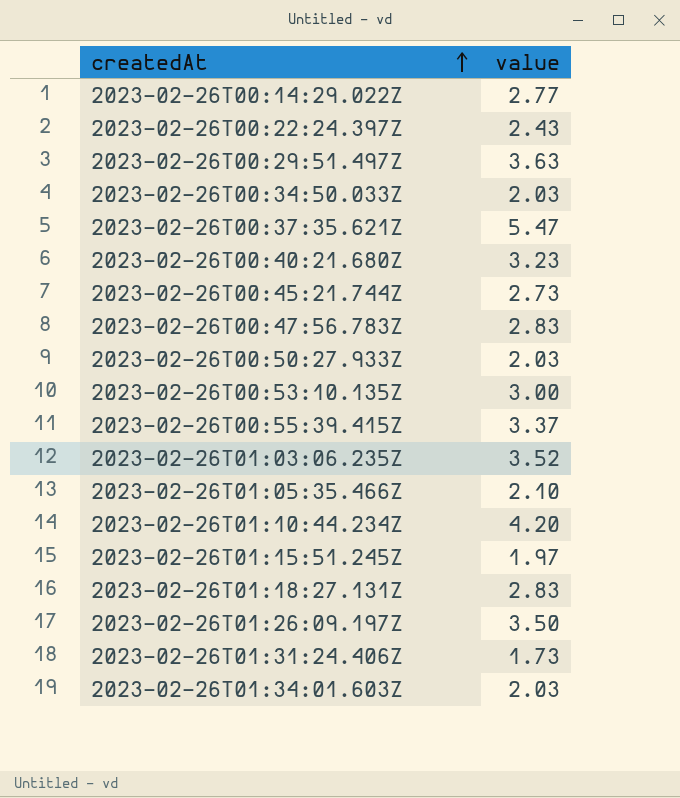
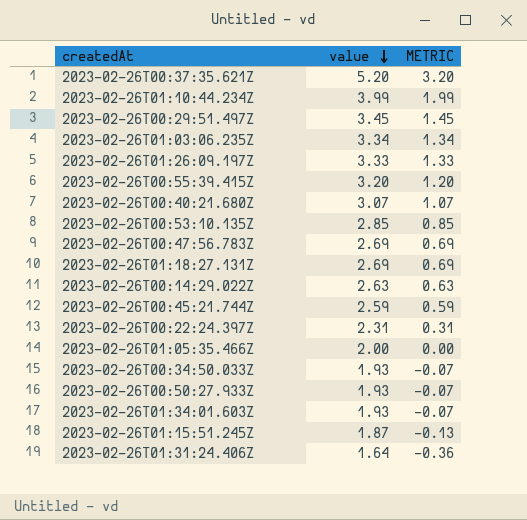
row order: createdAt ascending -> value descending
column METRIC | formula: none -> [value] - 2
2023-02-26T00:37:35.621Z | value: 5.47 -> 5.20
2023-02-26T01:10:44.234Z | value: 4.20 -> 3.99
2023-02-26T00:29:51.497Z | value: 3.63 -> 3.45
2023-02-26T01:03:06.235Z | value: 3.52 -> 3.34
2023-02-26T01:26:09.197Z | value: 3.50 -> 3.33
2023-02-26T00:55:39.415Z | value: 3.37 -> 3.20
2023-02-26T00:40:21.680Z | value: 3.23 -> 3.07
2023-02-26T00:53:10.135Z | value: 3.00 -> 2.85
2023-02-26T00:47:56.783Z | value: 2.83 -> 2.69
2023-02-26T01:18:27.131Z | value: 2.83 -> 2.69
2023-02-26T00:14:29.022Z | value: 2.77 -> 2.63
2023-02-26T00:45:21.744Z | value: 2.73 -> 2.59
2023-02-26T00:22:24.397Z | value: 2.43 -> 2.31
2023-02-26T01:05:35.466Z | value: 2.10 -> 2.00
2023-02-26T00:34:50.033Z | value: 2.03 -> 1.93
2023-02-26T00:50:27.933Z | value: 2.03 -> 1.93
2023-02-26T01:34:01.603Z | value: 2.03 -> 1.93
2023-02-26T01:15:51.245Z | value: 1.97 -> 1.87
2023-02-26T01:31:24.406Z | value: 1.73 -> 1.64

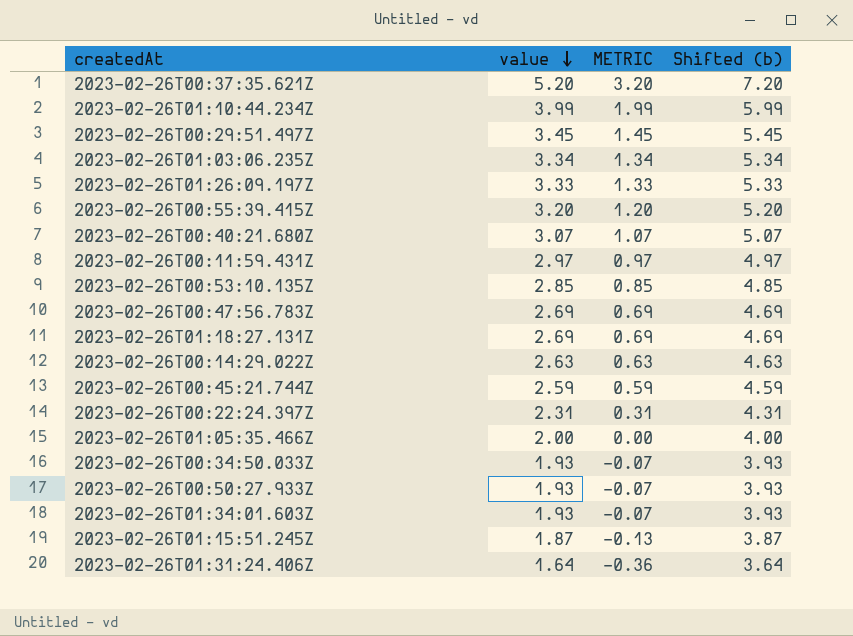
column Shifted (b) | formula: none -> [value] + 2
row 2023-02-26T00:11:59.431Z: none -> 2.97 | 0.97 | 4.97

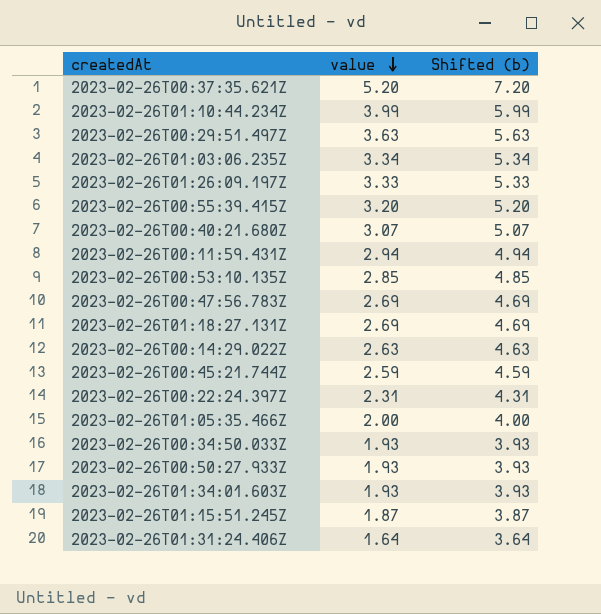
column METRIC | formula: [value] - 2 -> none
2023-02-26T00:29:51.497Z | value: 3.45 -> 3.63
2023-02-26T00:29:51.497Z | Shifted (b): 5.45 -> 5.63
2023-02-26T00:11:59.431Z | value: 2.97 -> 2.94
2023-02-26T00:11:59.431Z | Shifted (b): 4.97 -> 4.94

